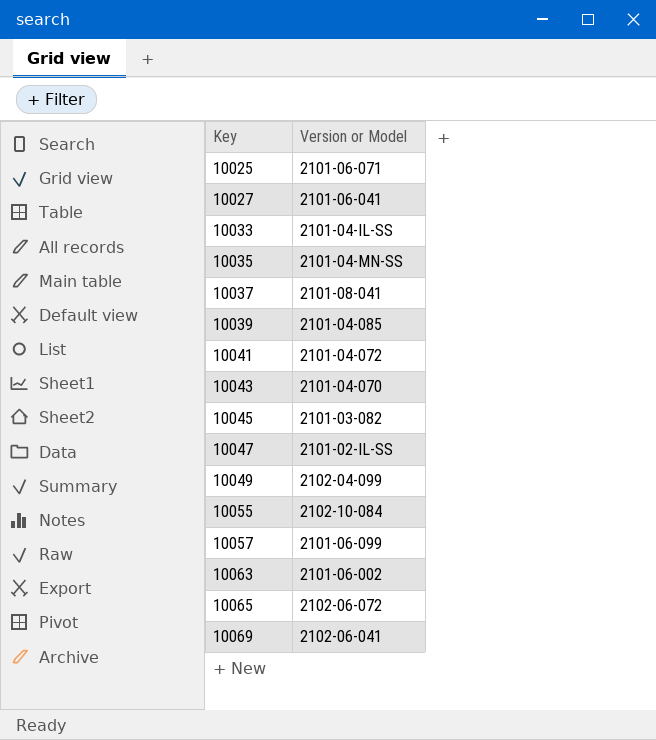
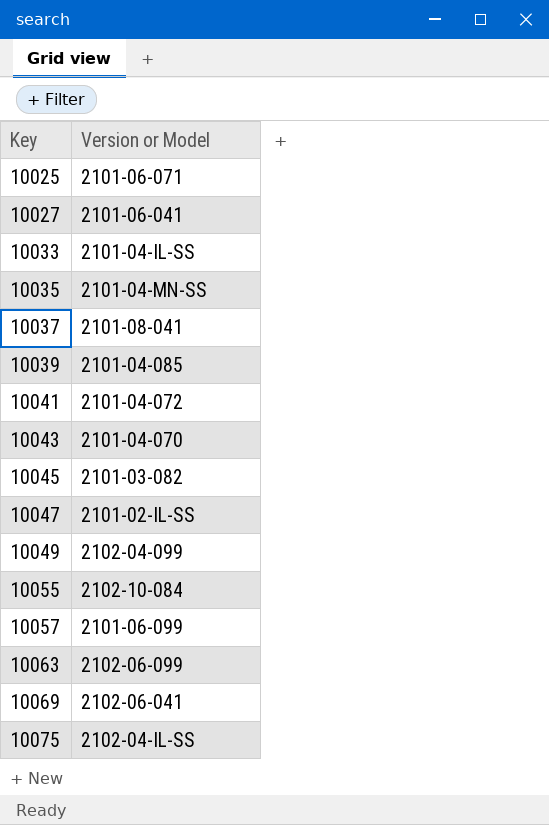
row 10065: 2102-06-072 -> none
10063 | Version or Model: 2101-06-002 -> 2102-06-099
row 10075: none -> 2102-04-IL-SS

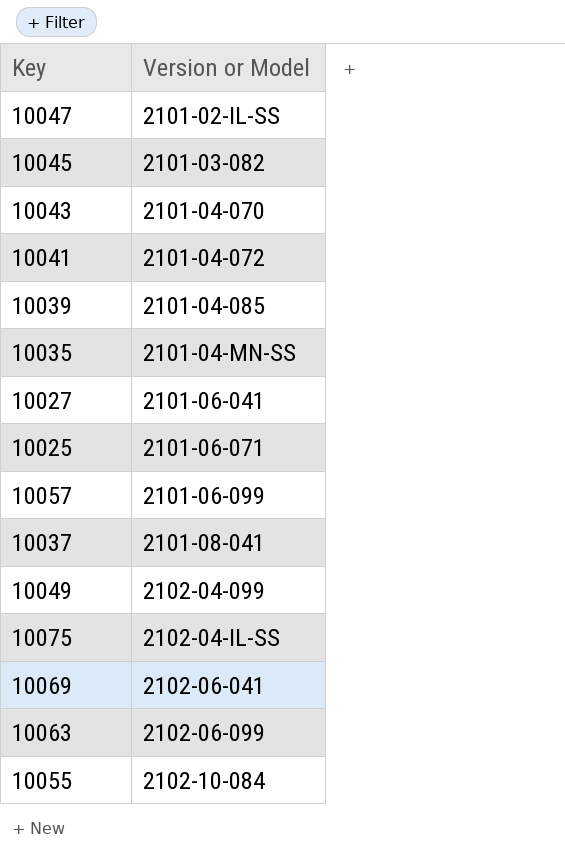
row order: Key ascending -> Version or Model ascending
row 10033: 2101-04-IL-SS -> none

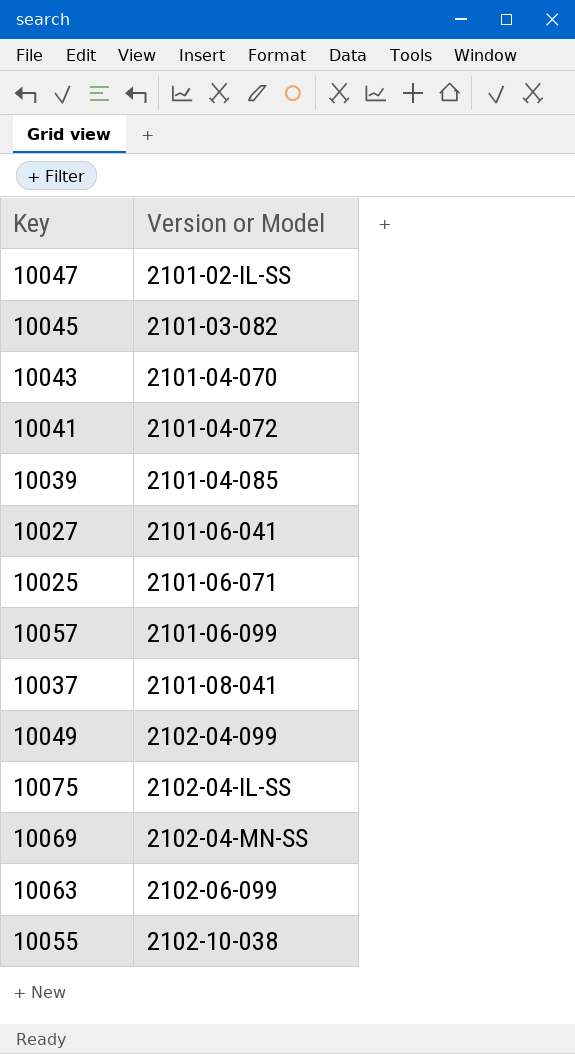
row 10035: 2101-04-MN-SS -> none
10069 | Version or Model: 2102-06-041 -> 2102-04-MN-SS
10055 | Version or Model: 2102-10-084 -> 2102-10-038

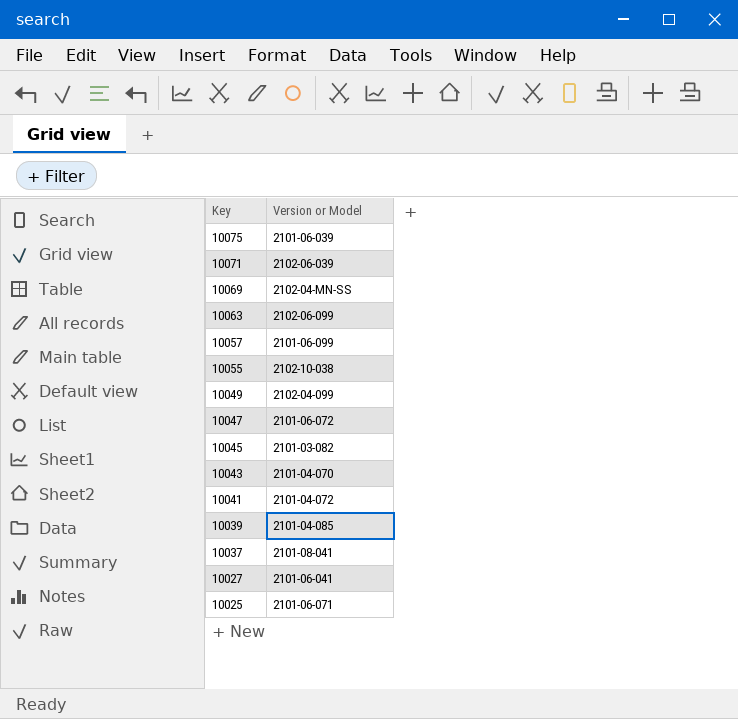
row order: Version or Model ascending -> Key descending
10075 | Version or Model: 2102-04-IL-SS -> 2101-06-039
row 10071: none -> 2102-06-039
10047 | Version or Model: 2101-02-IL-SS -> 2101-06-072

